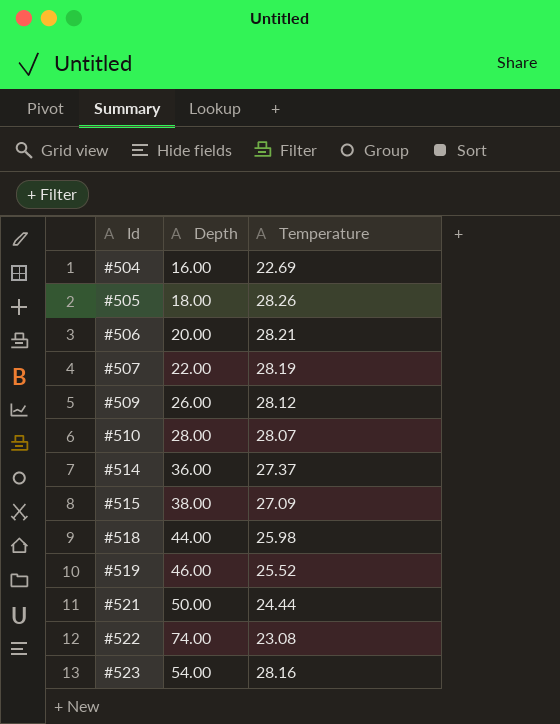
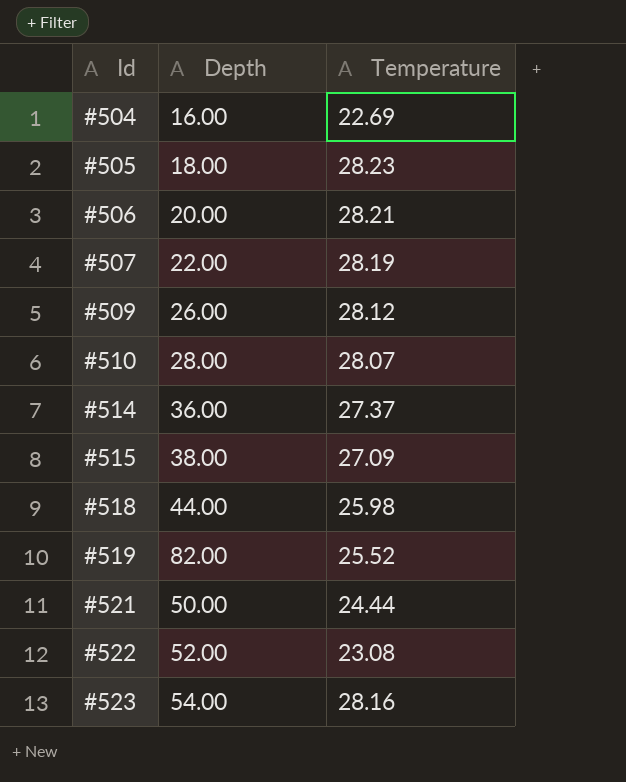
#505 | Temperature: 28.26 -> 28.23
#519 | Depth: 46.00 -> 82.00
#522 | Depth: 74.00 -> 52.00

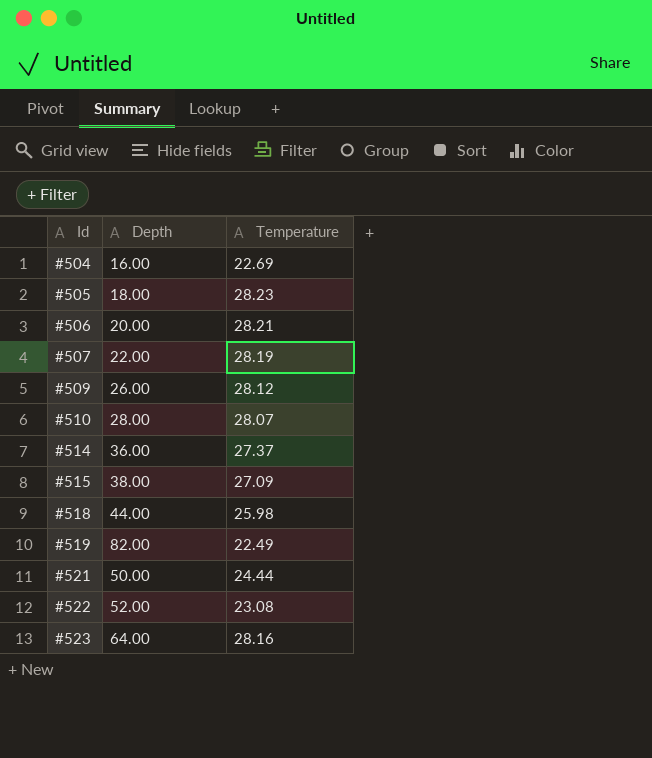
#519 | Temperature: 25.52 -> 22.49
#523 | Depth: 54.00 -> 64.00

